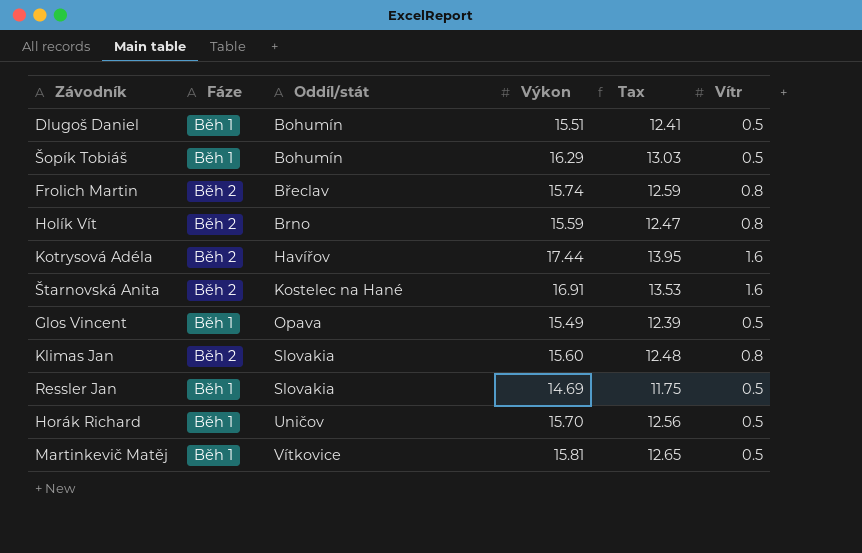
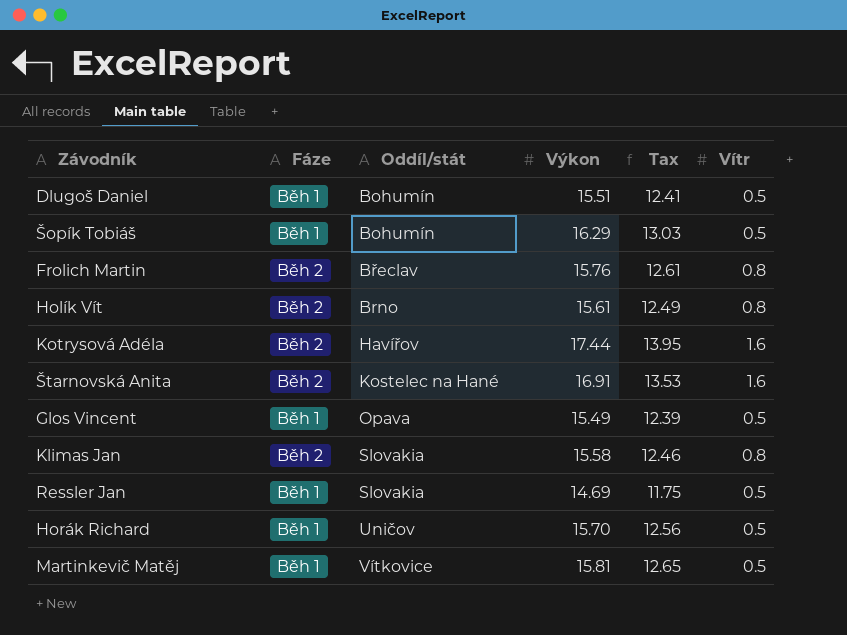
Frolich Martin | Výkon: 15.74 -> 15.76
Frolich Martin | Tax: 12.59 -> 12.61
Holík Vít | Výkon: 15.59 -> 15.61
Holík Vít | Tax: 12.47 -> 12.49
Klimas Jan | Výkon: 15.60 -> 15.58
Klimas Jan | Tax: 12.48 -> 12.46

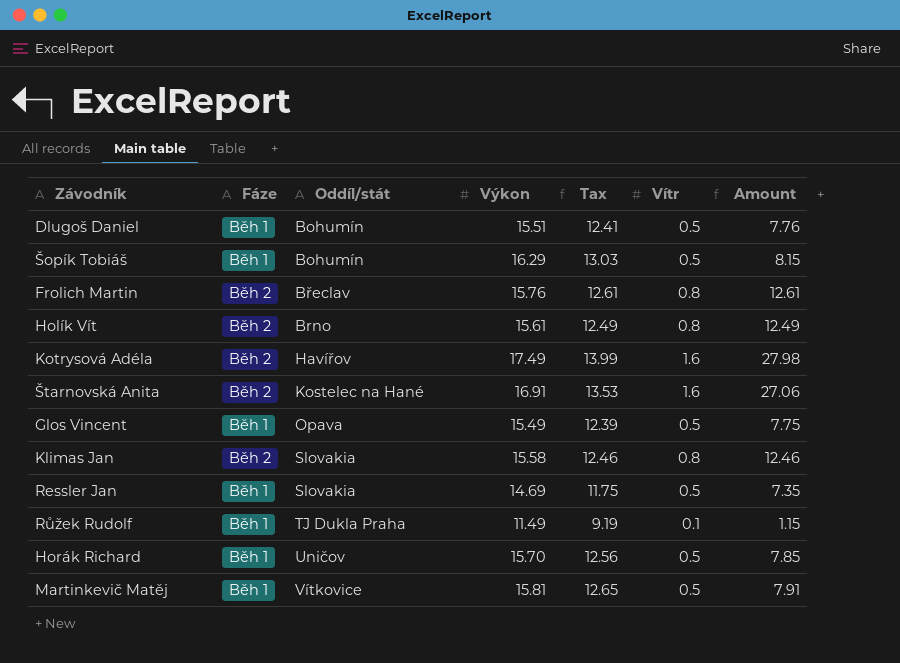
column Amount | formula: none -> [Výkon] * [Vítr]
Kotrysová Adéla | Výkon: 17.44 -> 17.49
Kotrysová Adéla | Tax: 13.95 -> 13.99
row Růžek Rudolf: none -> Běh 1 | TJ Dukla Praha | 11.49 | 9.19 | 0.1 | 1.15

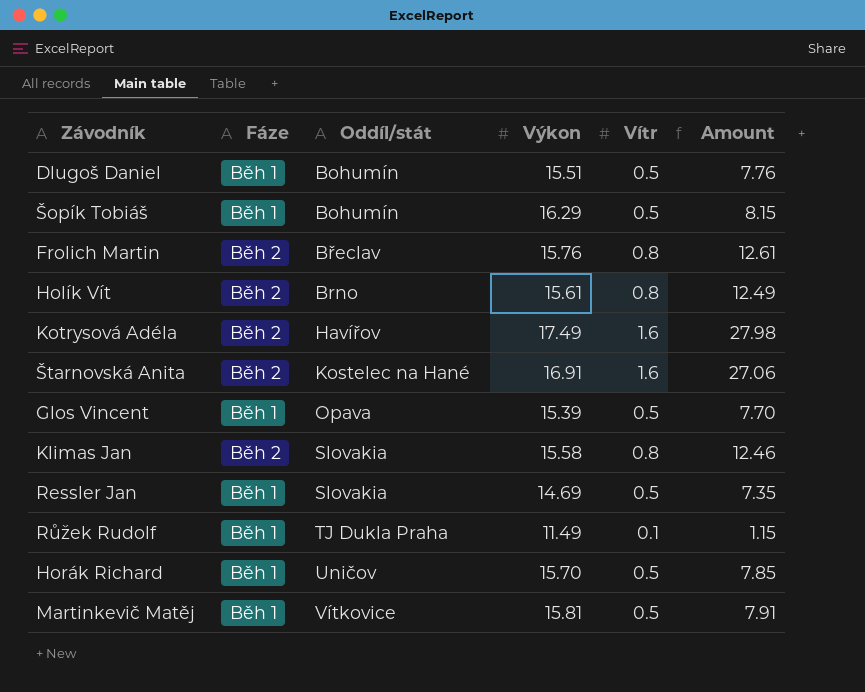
column Tax | formula: [Výkon] * 0.8 -> none
Glos Vincent | Výkon: 15.49 -> 15.39
Glos Vincent | Amount: 7.75 -> 7.70

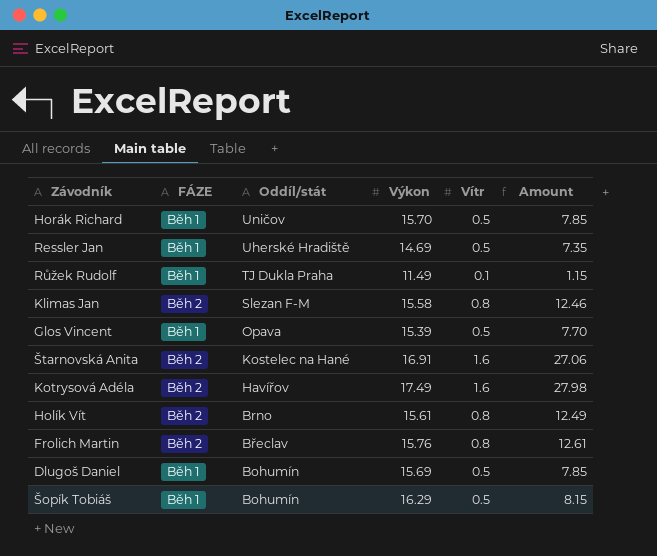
row order: Oddíl/stát ascending -> Oddíl/stát descending
column name: Fáze -> FÁZE
row Martinkevič Matěj: Běh 1 | Vítkovice | 15.81 | 0.5 | 7.91 -> none
Ressler Jan | Oddíl/stát: Slovakia -> Uherské Hradiště
Klimas Jan | Oddíl/stát: Slovakia -> Slezan F-M
Dlugoš Daniel | Výkon: 15.51 -> 15.69
Dlugoš Daniel | Amount: 7.76 -> 7.85

